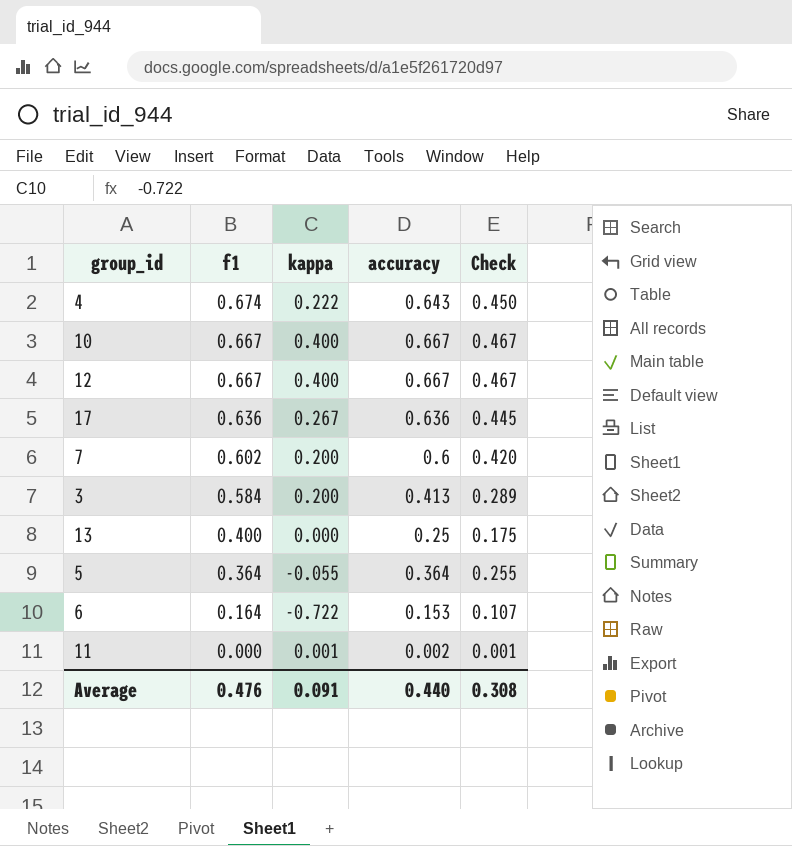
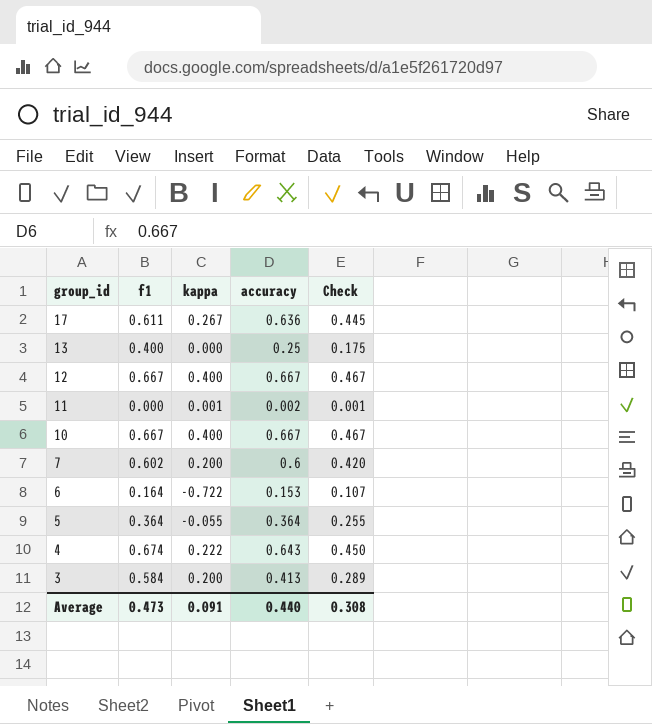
row order: f1 descending -> group_id descending
17 | f1: 0.636 -> 0.611
Average | f1: 0.476 -> 0.473

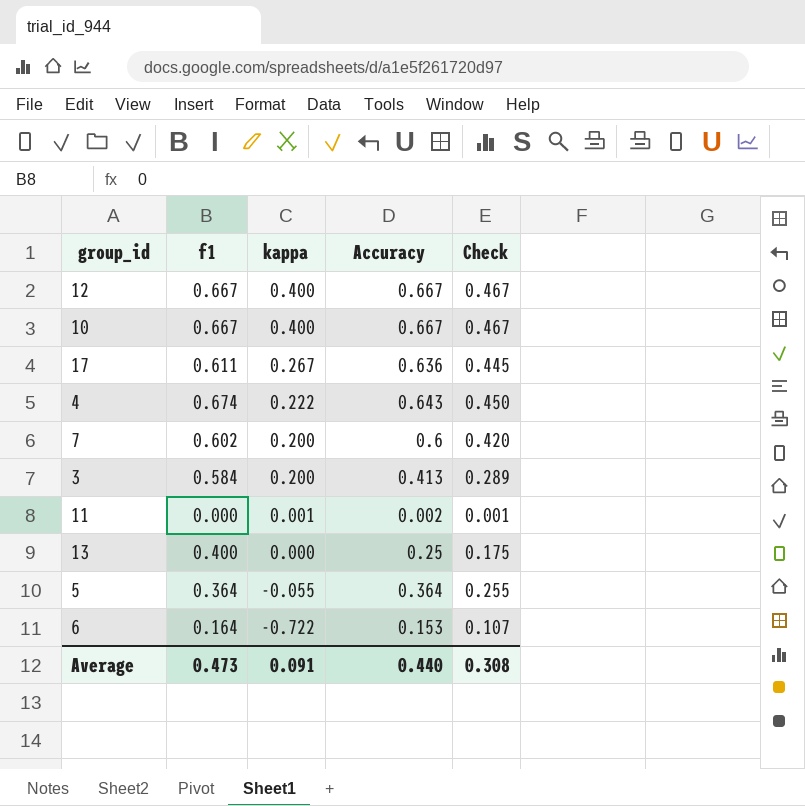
row order: group_id descending -> kappa descending
column name: accuracy -> Accuracy

